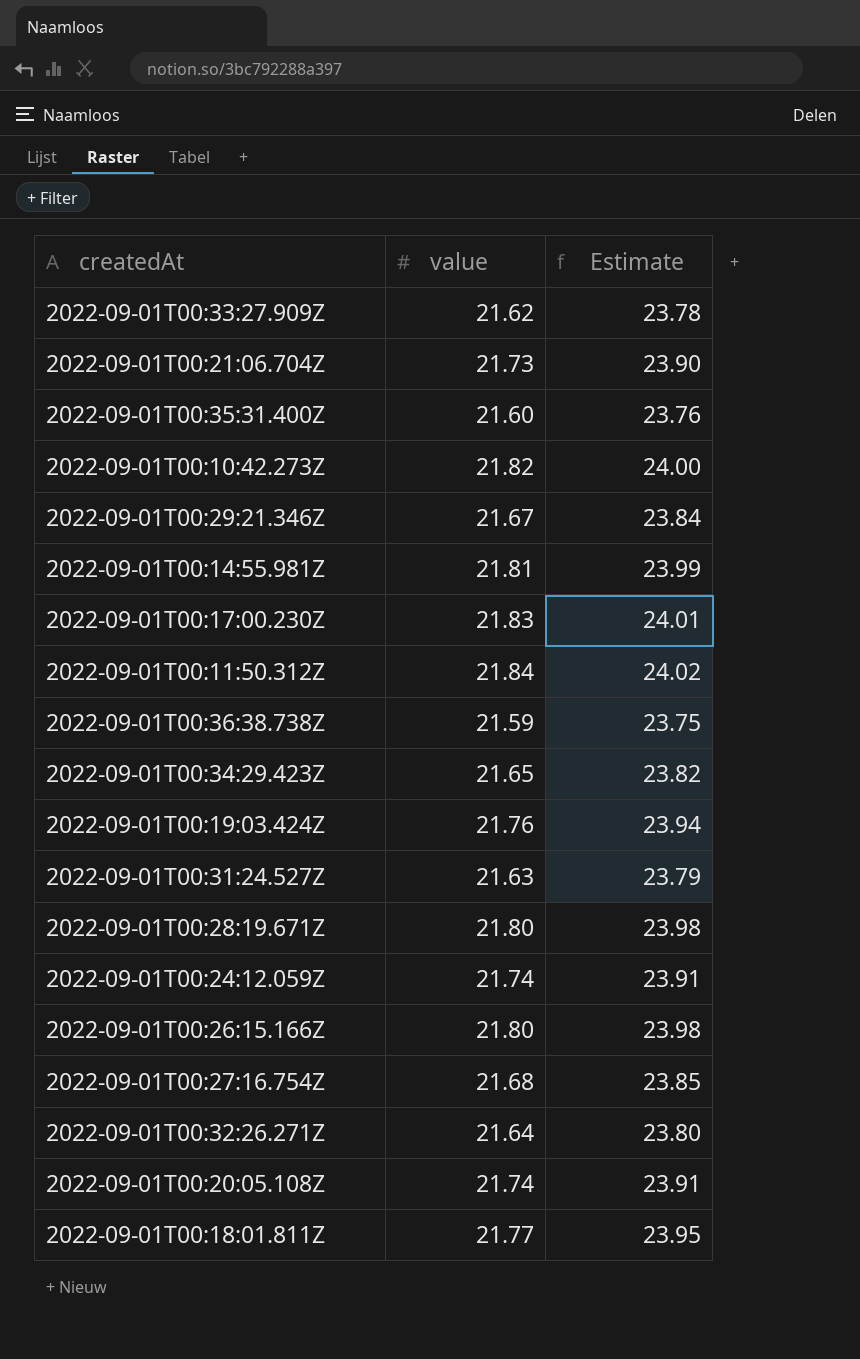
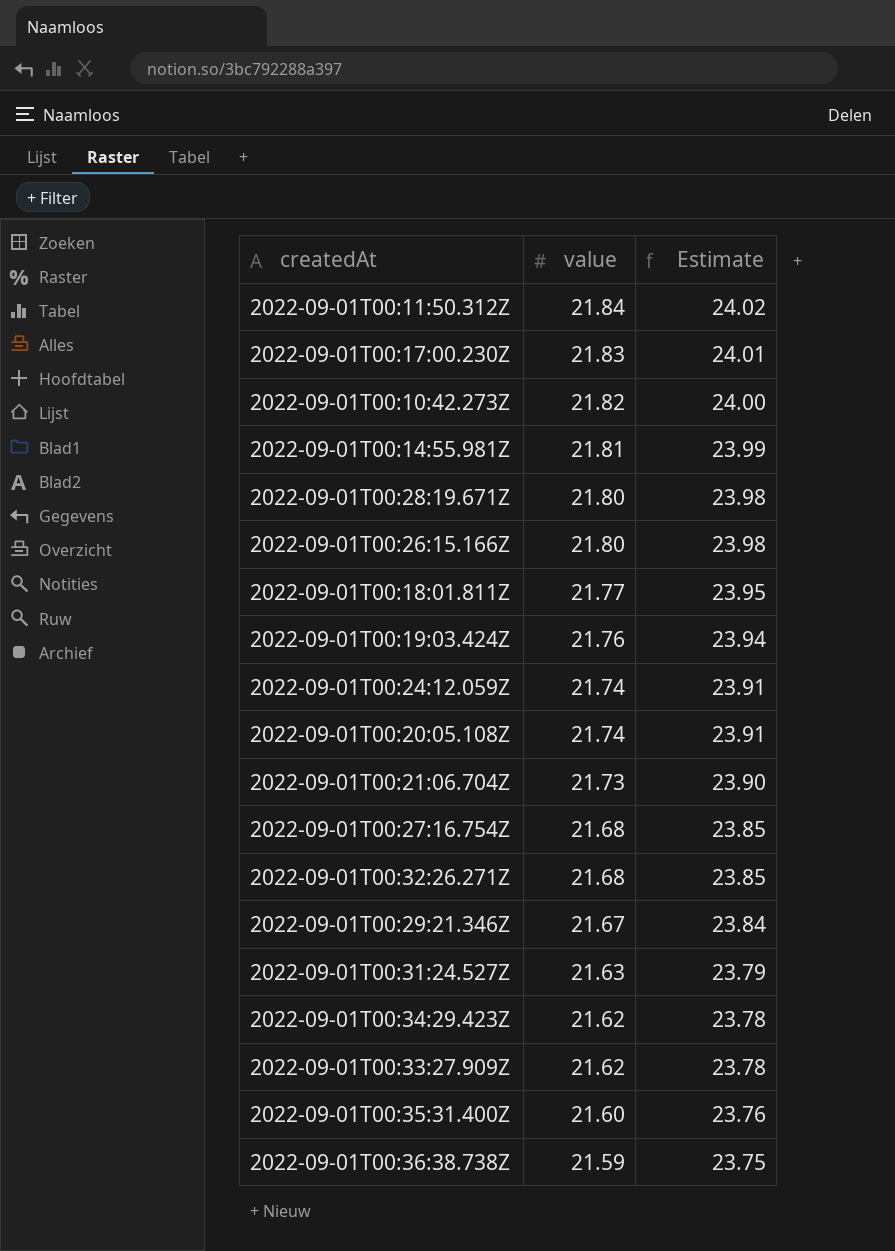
row order: none -> value descending
2022-09-01T00:32:26.271Z | value: 21.64 -> 21.68
2022-09-01T00:32:26.271Z | Estimate: 23.80 -> 23.85
2022-09-01T00:34:29.423Z | value: 21.65 -> 21.62
2022-09-01T00:34:29.423Z | Estimate: 23.82 -> 23.78

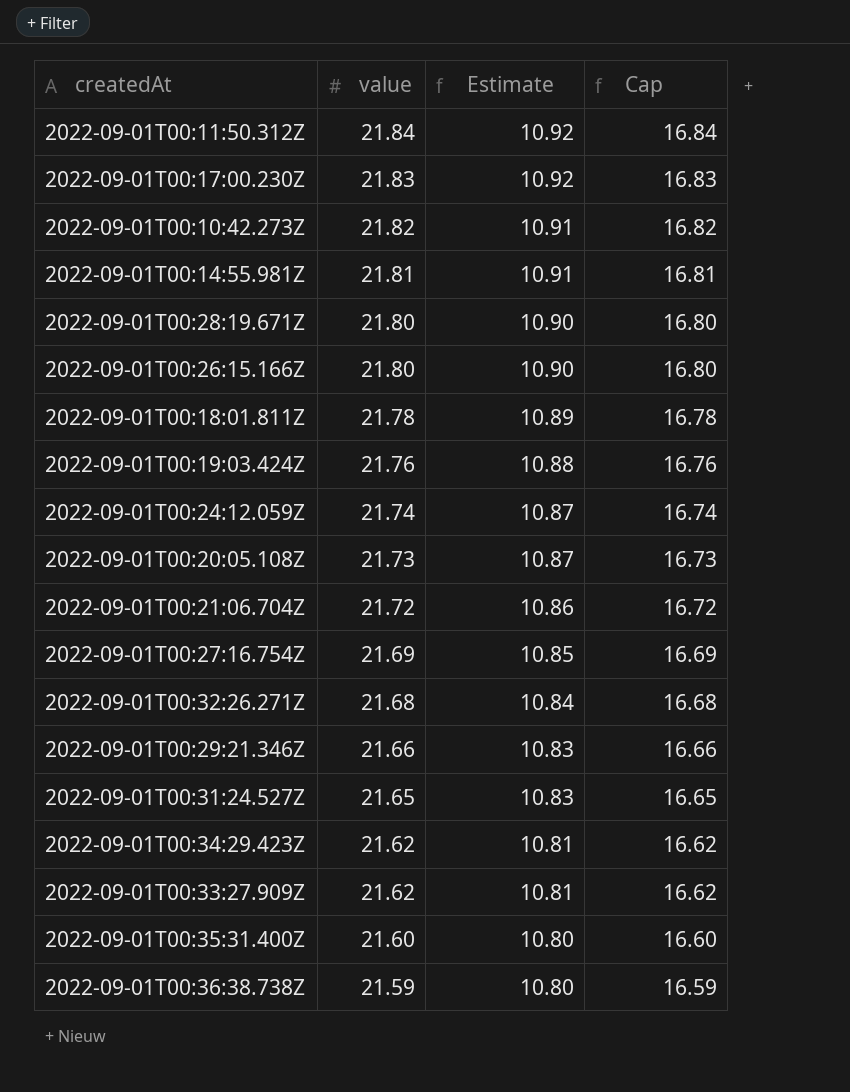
column Estimate | formula: [value] * 1.1 -> [value] * 0.5
column Cap | formula: none -> [value] - 5
2022-09-01T00:18:01.811Z | value: 21.77 -> 21.78
2022-09-01T00:20:05.108Z | value: 21.74 -> 21.73
2022-09-01T00:21:06.704Z | value: 21.73 -> 21.72
2022-09-01T00:27:16.754Z | value: 21.68 -> 21.69
2022-09-01T00:29:21.346Z | value: 21.67 -> 21.66
2022-09-01T00:31:24.527Z | value: 21.63 -> 21.65

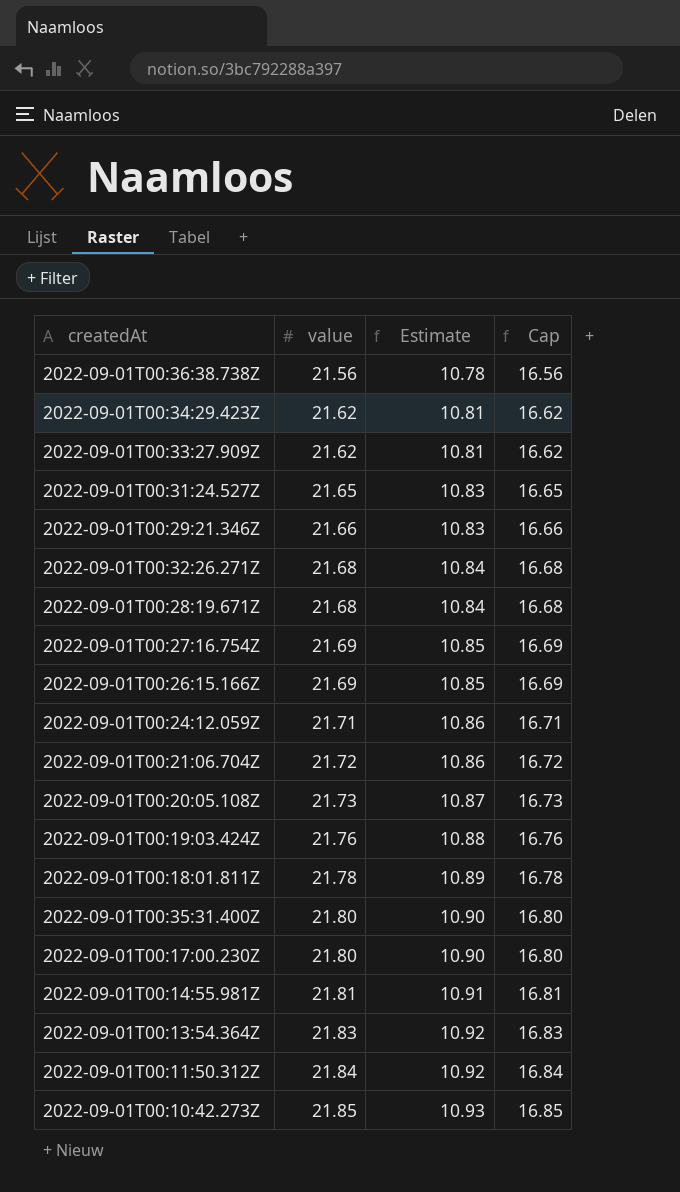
row order: value descending -> value ascending
2022-09-01T00:36:38.738Z | value: 21.59 -> 21.56
2022-09-01T00:36:38.738Z | Estimate: 10.80 -> 10.78
2022-09-01T00:36:38.738Z | Cap: 16.59 -> 16.56
2022-09-01T00:28:19.671Z | value: 21.80 -> 21.68
2022-09-01T00:28:19.671Z | Estimate: 10.90 -> 10.84
2022-09-01T00:28:19.671Z | Cap: 16.80 -> 16.68
2022-09-01T00:26:15.166Z | value: 21.80 -> 21.69
2022-09-01T00:26:15.166Z | Estimate: 10.90 -> 10.85
2022-09-01T00:26:15.166Z | Cap: 16.80 -> 16.69
2022-09-01T00:24:12.059Z | value: 21.74 -> 21.71
2022-09-01T00:24:12.059Z | Estimate: 10.87 -> 10.86
2022-09-01T00:24:12.059Z | Cap: 16.74 -> 16.71
2022-09-01T00:35:31.400Z | value: 21.60 -> 21.80
2022-09-01T00:35:31.400Z | Estimate: 10.80 -> 10.90
2022-09-01T00:35:31.400Z | Cap: 16.60 -> 16.80
2022-09-01T00:17:00.230Z | value: 21.83 -> 21.80
2022-09-01T00:17:00.230Z | Estimate: 10.92 -> 10.90
2022-09-01T00:17:00.230Z | Cap: 16.83 -> 16.80
row 2022-09-01T00:13:54.364Z: none -> 21.83 | 10.92 | 16.83
2022-09-01T00:10:42.273Z | value: 21.82 -> 21.85
2022-09-01T00:10:42.273Z | Estimate: 10.91 -> 10.93
2022-09-01T00:10:42.273Z | Cap: 16.82 -> 16.85

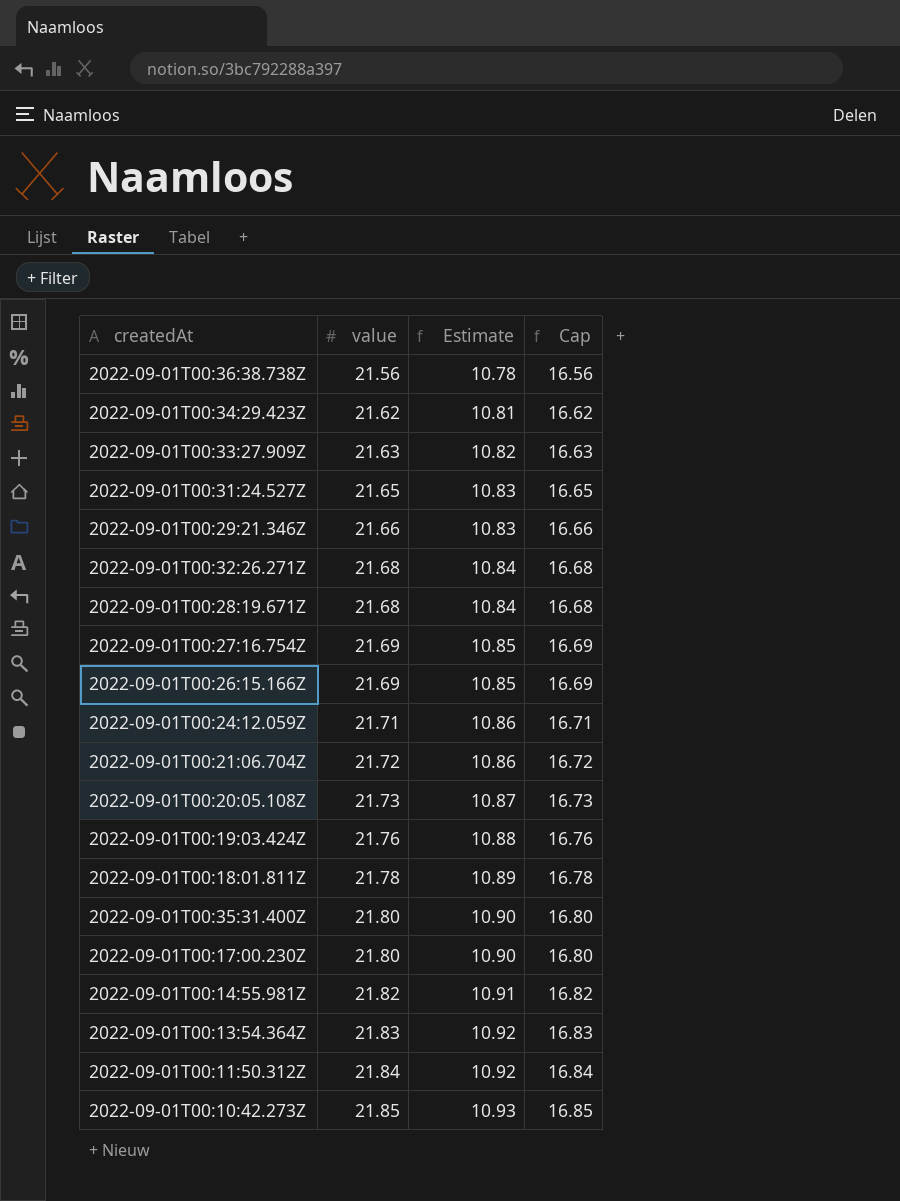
2022-09-01T00:33:27.909Z | value: 21.62 -> 21.63
2022-09-01T00:33:27.909Z | Estimate: 10.81 -> 10.82
2022-09-01T00:33:27.909Z | Cap: 16.62 -> 16.63
2022-09-01T00:14:55.981Z | value: 21.81 -> 21.82
2022-09-01T00:14:55.981Z | Cap: 16.81 -> 16.82

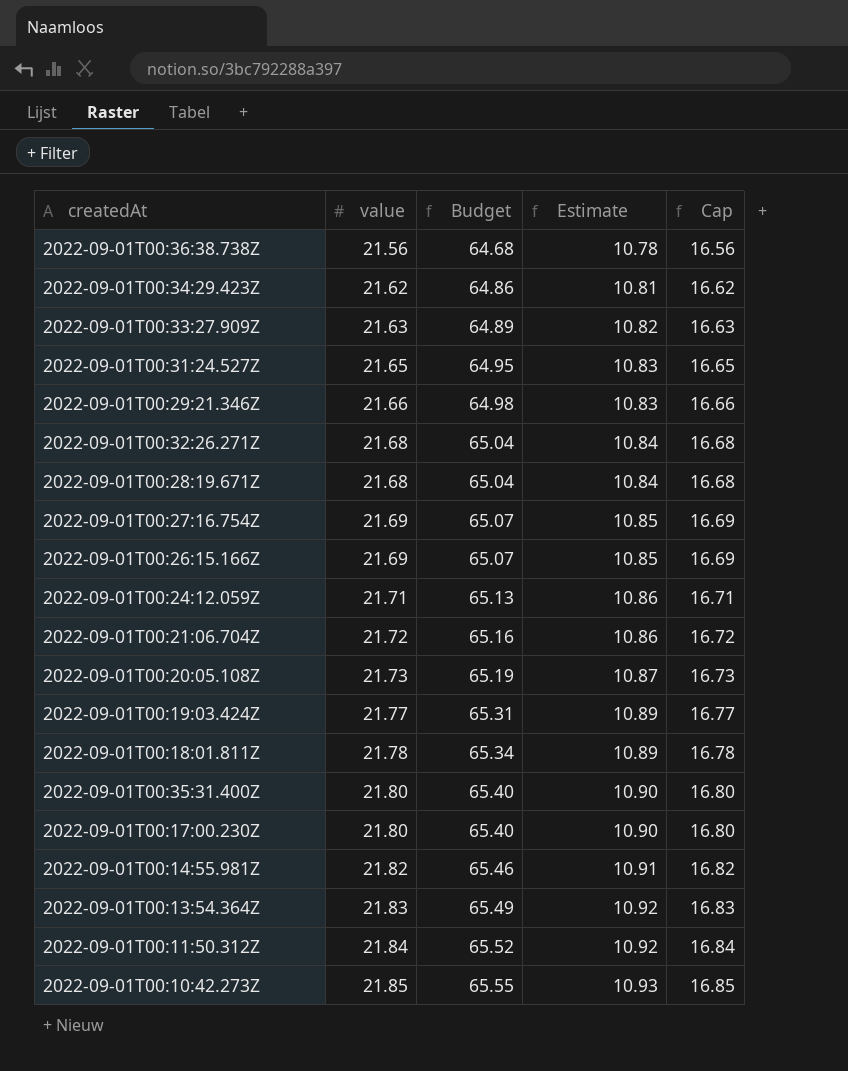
column Budget | formula: none -> [value] * 3
2022-09-01T00:19:03.424Z | value: 21.76 -> 21.77
2022-09-01T00:19:03.424Z | Estimate: 10.88 -> 10.89
2022-09-01T00:19:03.424Z | Cap: 16.76 -> 16.77

